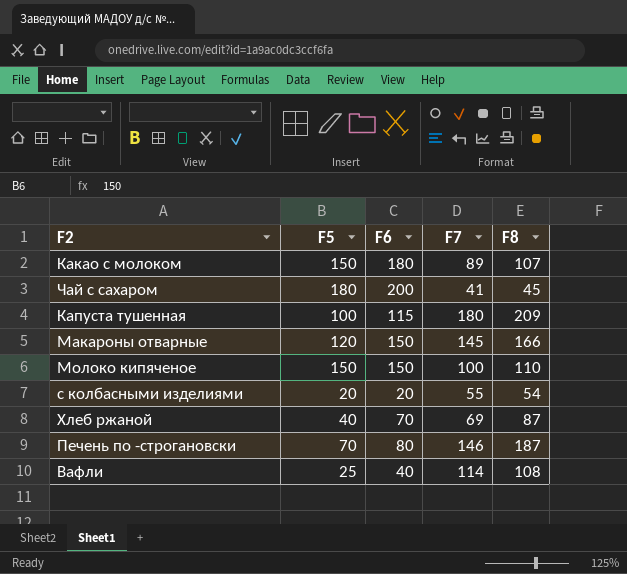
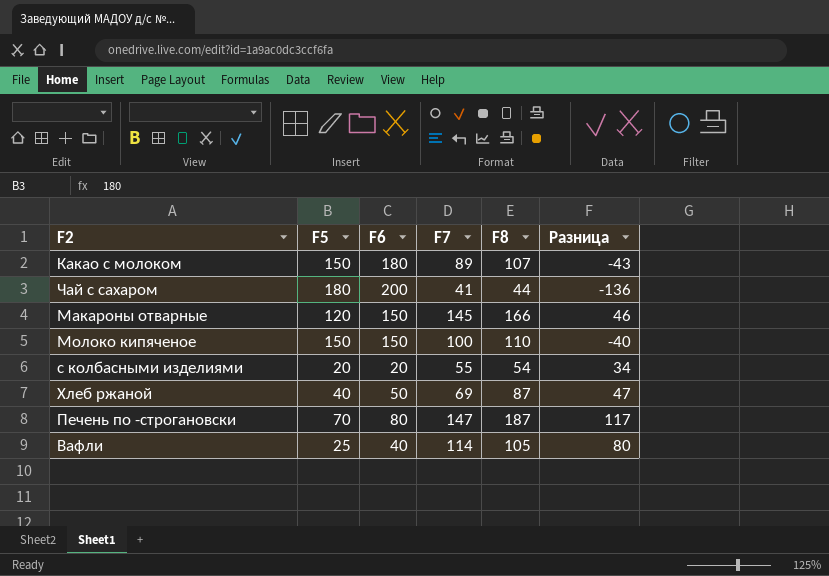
column Разница | formula: none -> [F8] - [F5]
row Капуста тушенная: 100 | 115 | 180 | 209 -> none
Чай с сахаром | F8: 45 -> 44
Хлеб ржаной | F6: 70 -> 50
Печень по -строгановски | F7: 146 -> 147
Вафли | F8: 108 -> 105

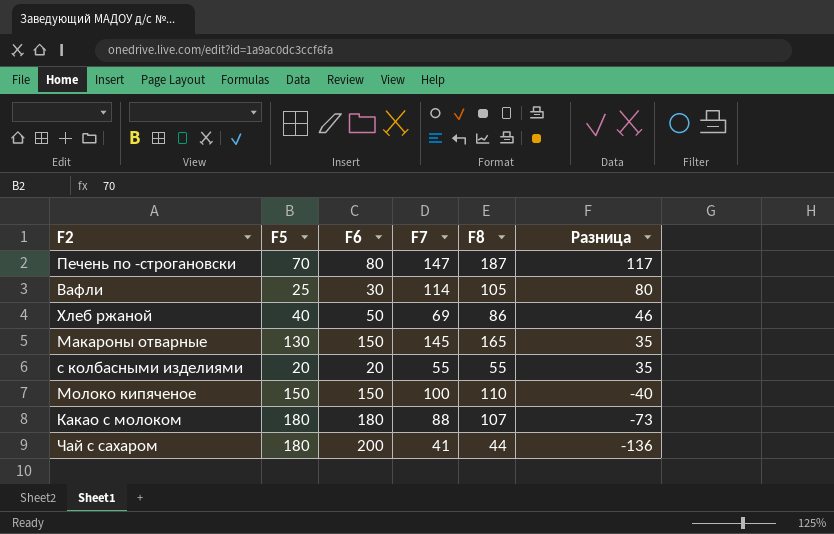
row order: none -> Разница descending
Вафли | F6: 40 -> 30
Хлеб ржаной | F8: 87 -> 86
Хлеб ржаной | Разница: 47 -> 46
Макароны отварные | F5: 120 -> 130
Макароны отварные | F8: 166 -> 165
Макароны отварные | Разница: 46 -> 35
с колбасными изделиями | F8: 54 -> 55
с колбасными изделиями | Разница: 34 -> 35
Какао с молоком | F5: 150 -> 180
Какао с молоком | F7: 89 -> 88
Какао с молоком | Разница: -43 -> -73

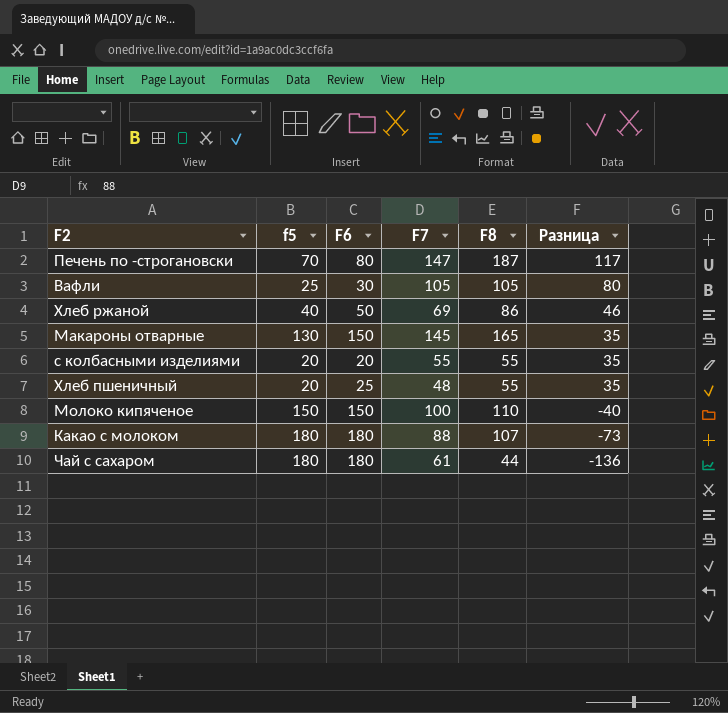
column name: F5 -> f5
Вафли | F7: 114 -> 105
row Хлеб пшеничный: none -> 20 | 25 | 48 | 55 | 35
Чай с сахаром | F6: 200 -> 180
Чай с сахаром | F7: 41 -> 61

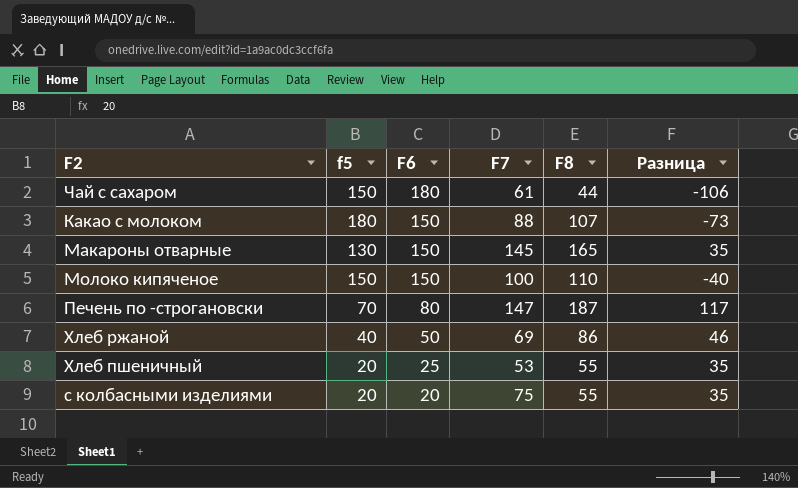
row order: Разница descending -> F6 descending
row Вафли: 25 | 30 | 105 | 105 | 80 -> none
Чай с сахаром | f5: 180 -> 150
Чай с сахаром | Разница: -136 -> -106
Какао с молоком | F6: 180 -> 150
Хлеб пшеничный | F7: 48 -> 53
с колбасными изделиями | F7: 55 -> 75

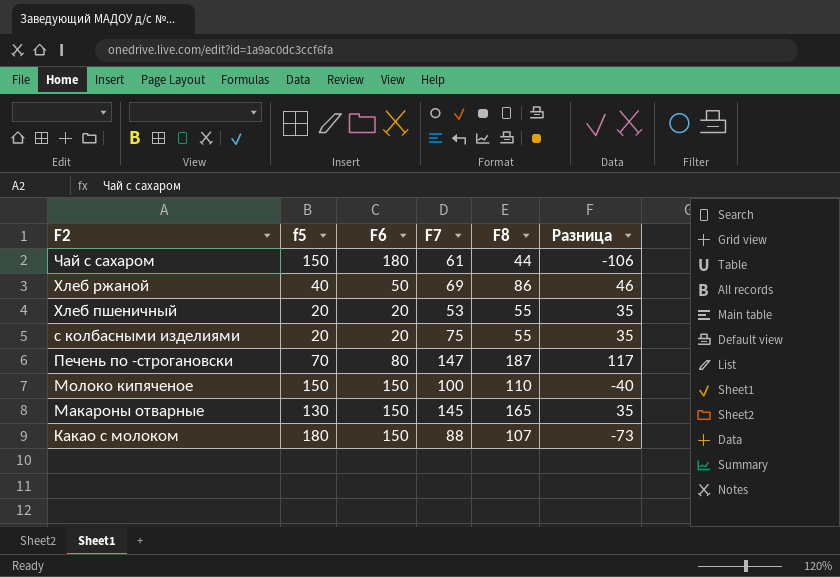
row order: F6 descending -> F2 descending
Хлеб пшеничный | F6: 25 -> 20

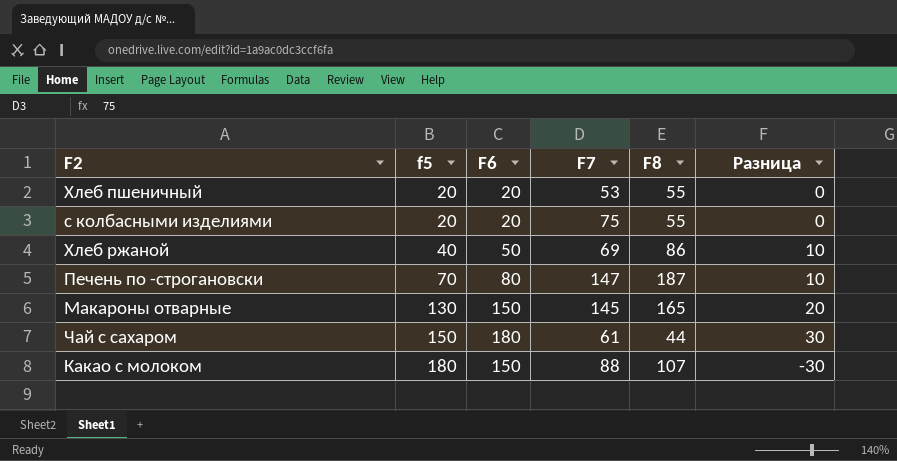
row order: F2 descending -> f5 ascending
column Разница | formula: [F8] - [f5] -> [F6] - [f5]
row Молоко кипяченое: 150 | 150 | 100 | 110 | -40 -> none

